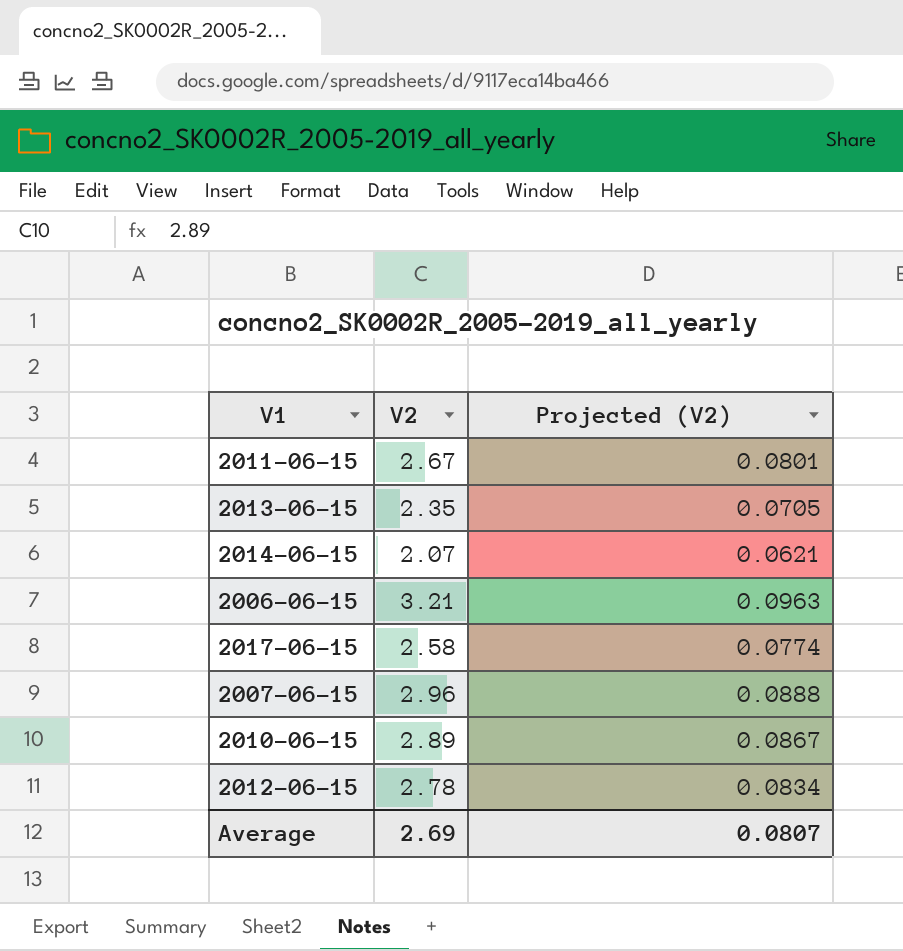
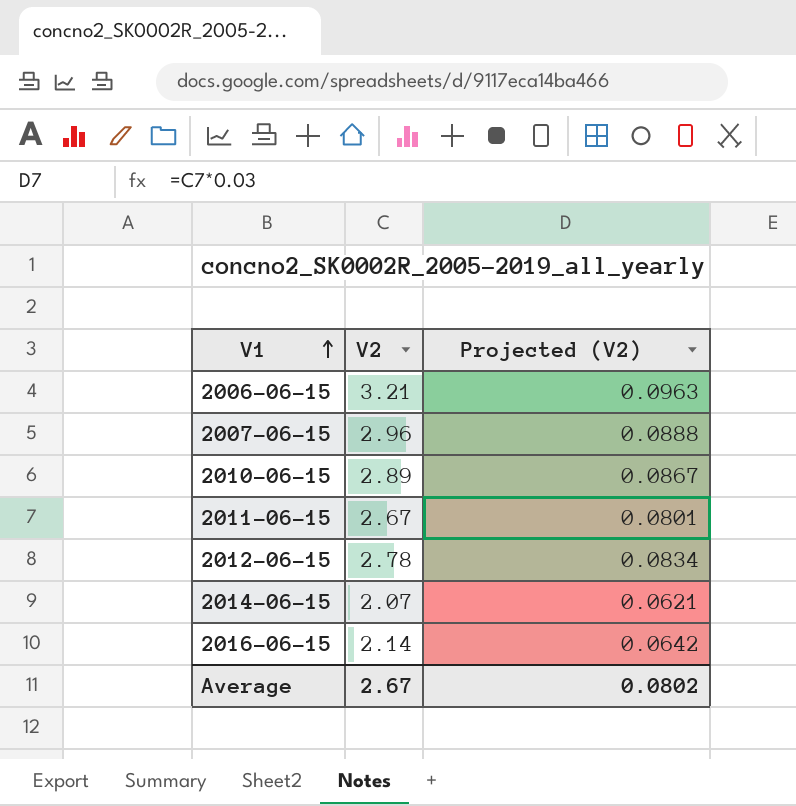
row order: none -> V1 ascending
row 2013-06-15: 2.35 | 0.0705 -> none
row 2017-06-15: 2.58 | 0.0774 -> none
row 2016-06-15: none -> 2.14 | 0.0642
Average | V2: 2.69 -> 2.67
Average | Projected (V2): 0.0807 -> 0.0802

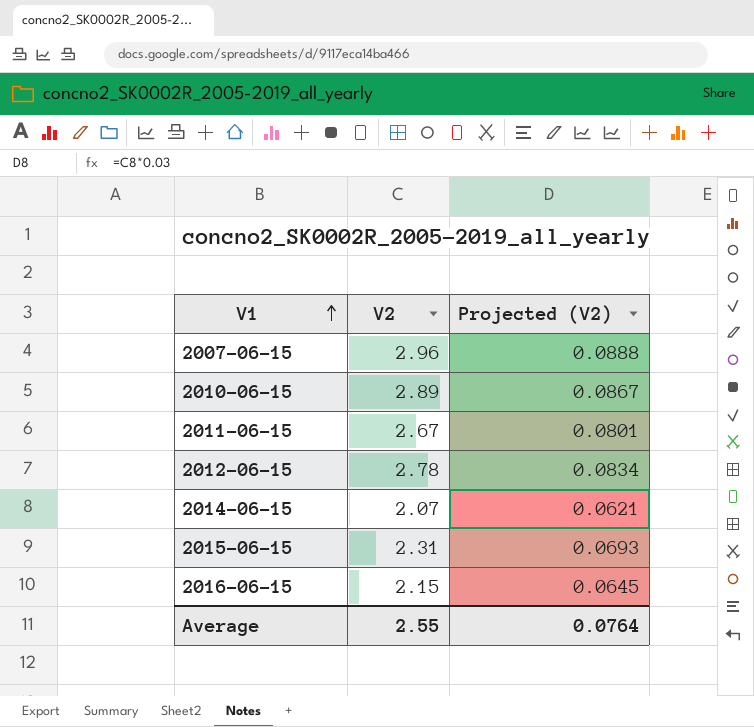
row 2006-06-15: 3.21 | 0.0963 -> none
row 2015-06-15: none -> 2.31 | 0.0693
2016-06-15 | V2: 2.14 -> 2.15
2016-06-15 | Projected (V2): 0.0642 -> 0.0645
Average | V2: 2.67 -> 2.55
Average | Projected (V2): 0.0802 -> 0.0764

